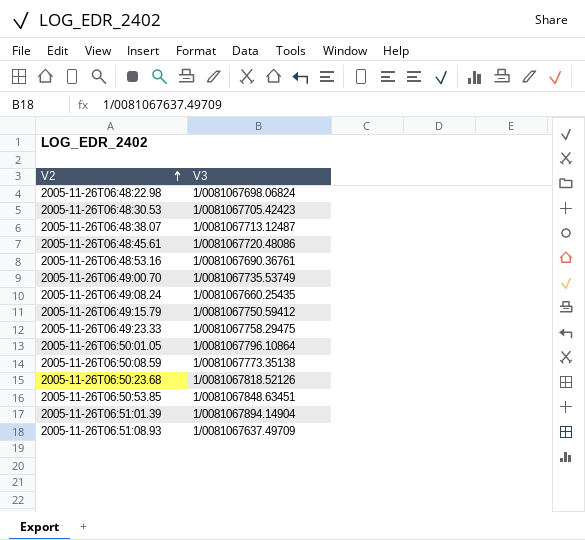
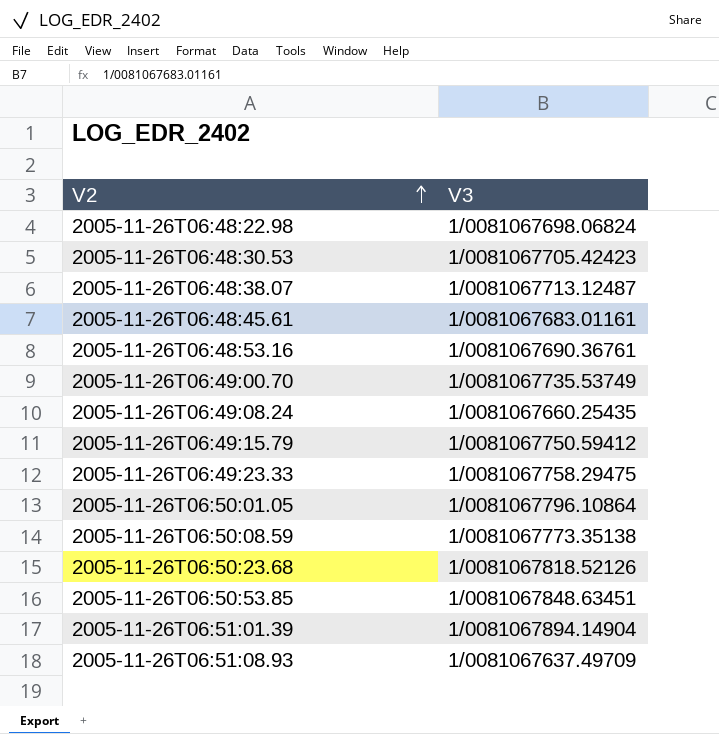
2005-11-26T06:48:45.61 | V3: 1/0081067720.48086 -> 1/0081067683.01161

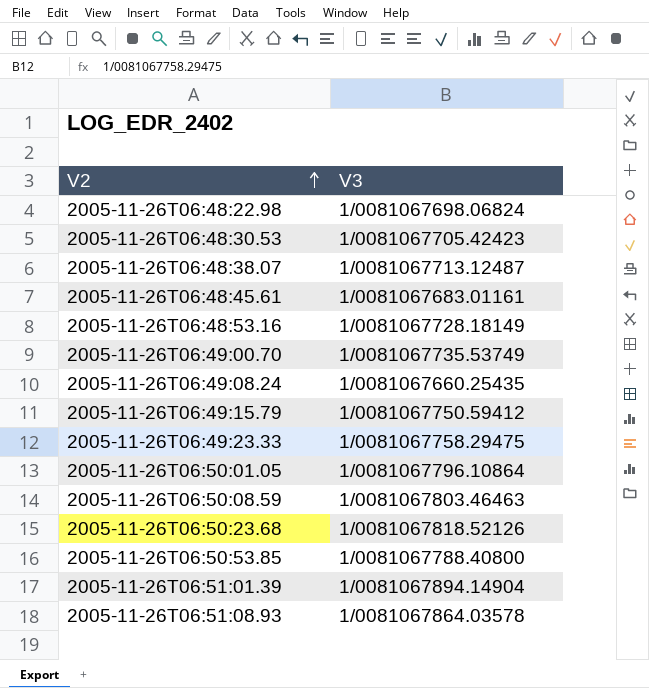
2005-11-26T06:48:53.16 | V3: 1/0081067690.36761 -> 1/0081067728.18149
2005-11-26T06:50:08.59 | V3: 1/0081067773.35138 -> 1/0081067803.46463
2005-11-26T06:50:53.85 | V3: 1/0081067848.63451 -> 1/0081067788.40800
2005-11-26T06:51:08.93 | V3: 1/0081067637.49709 -> 1/0081067864.03578

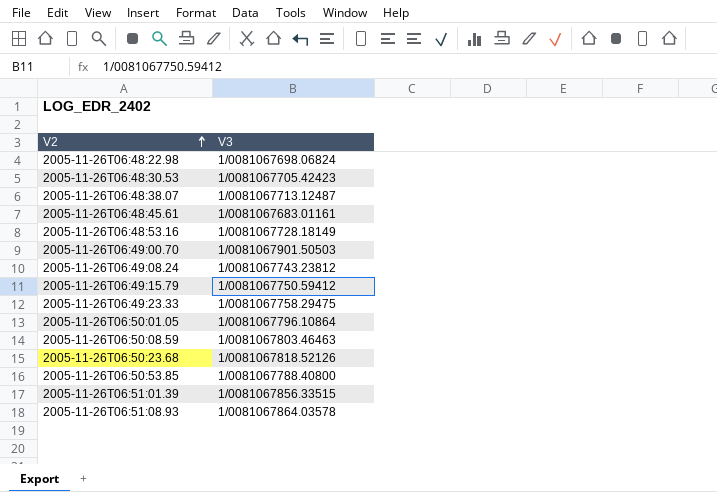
2005-11-26T06:49:00.70 | V3: 1/0081067735.53749 -> 1/0081067901.50503
2005-11-26T06:49:08.24 | V3: 1/0081067660.25435 -> 1/0081067743.23812
2005-11-26T06:51:01.39 | V3: 1/0081067894.14904 -> 1/0081067856.33515

